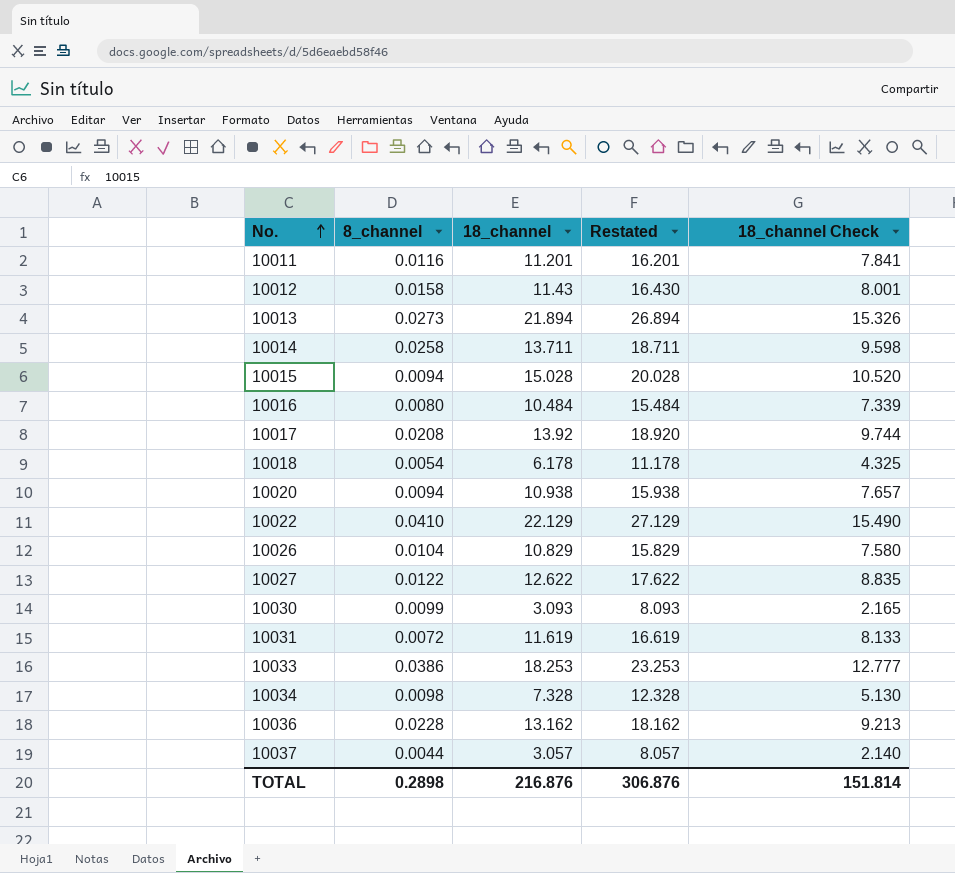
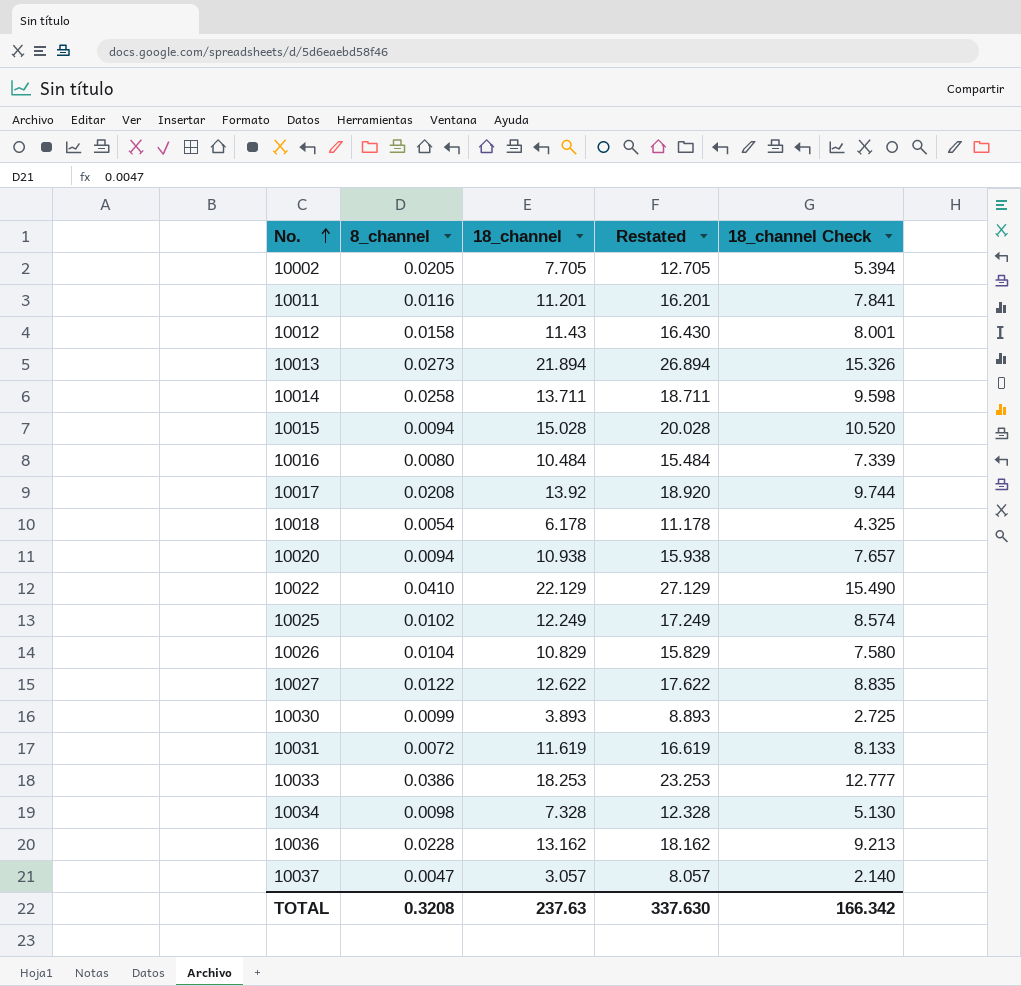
row 10002: none -> 0.0205 | 7.705 | 12.705 | 5.394
row 10025: none -> 0.0102 | 12.249 | 17.249 | 8.574
10030 | 18_channel: 3.093 -> 3.893
10030 | Restated: 8.093 -> 8.893
10030 | 18_channel Check: 2.165 -> 2.725
10037 | 8_channel: 0.0044 -> 0.0047
TOTAL | 8_channel: 0.2898 -> 0.3208
TOTAL | 18_channel: 216.876 -> 237.63
TOTAL | Restated: 306.876 -> 337.630
TOTAL | 18_channel Check: 151.814 -> 166.342

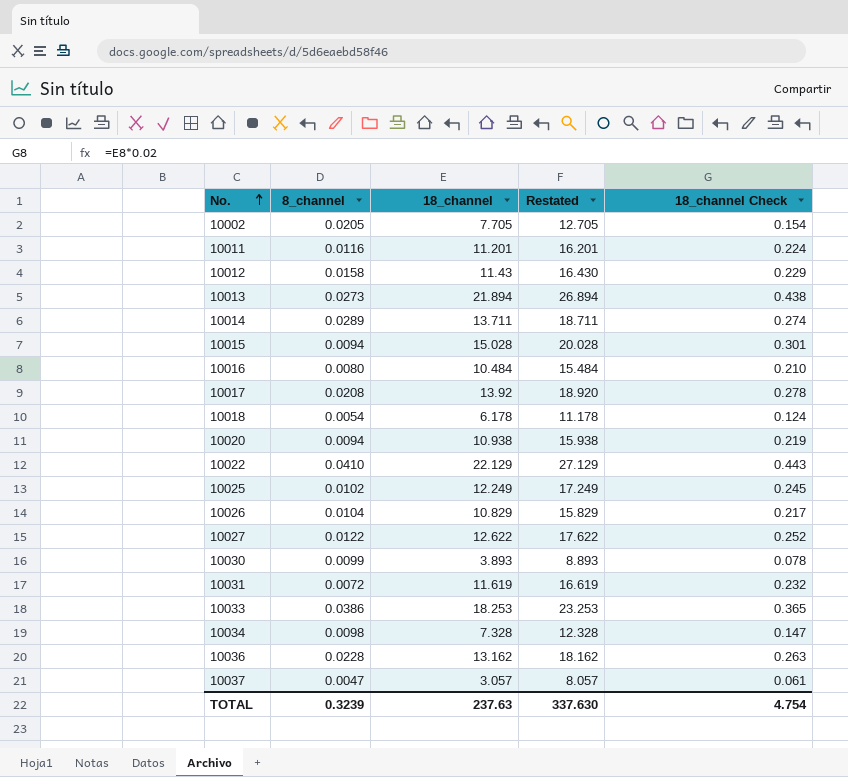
column 18_channel Check | formula: [18_channel] * 0.7 -> [18_channel] * 0.02
10014 | 8_channel: 0.0258 -> 0.0289
TOTAL | 8_channel: 0.3208 -> 0.3239
TOTAL | 18_channel Check: 166.342 -> 4.754

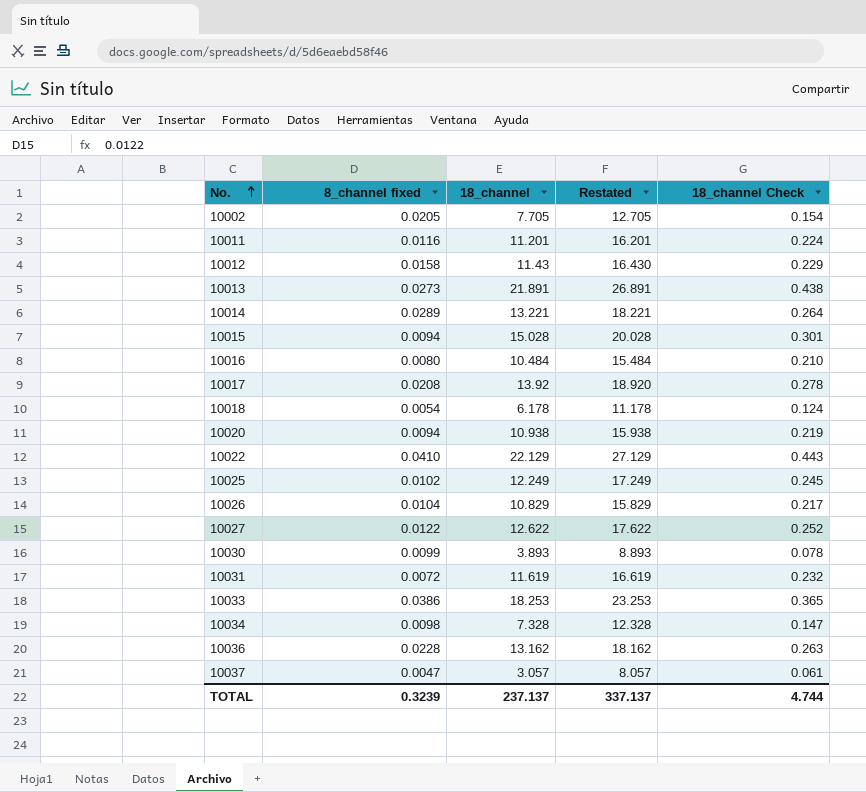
column name: 8_channel -> 8_channel fixed
10013 | 18_channel: 21.894 -> 21.891
10013 | Restated: 26.894 -> 26.891
10014 | 18_channel: 13.711 -> 13.221
10014 | Restated: 18.711 -> 18.221
10014 | 18_channel Check: 0.274 -> 0.264
TOTAL | 18_channel: 237.63 -> 237.137
TOTAL | Restated: 337.630 -> 337.137
TOTAL | 18_channel Check: 4.754 -> 4.744

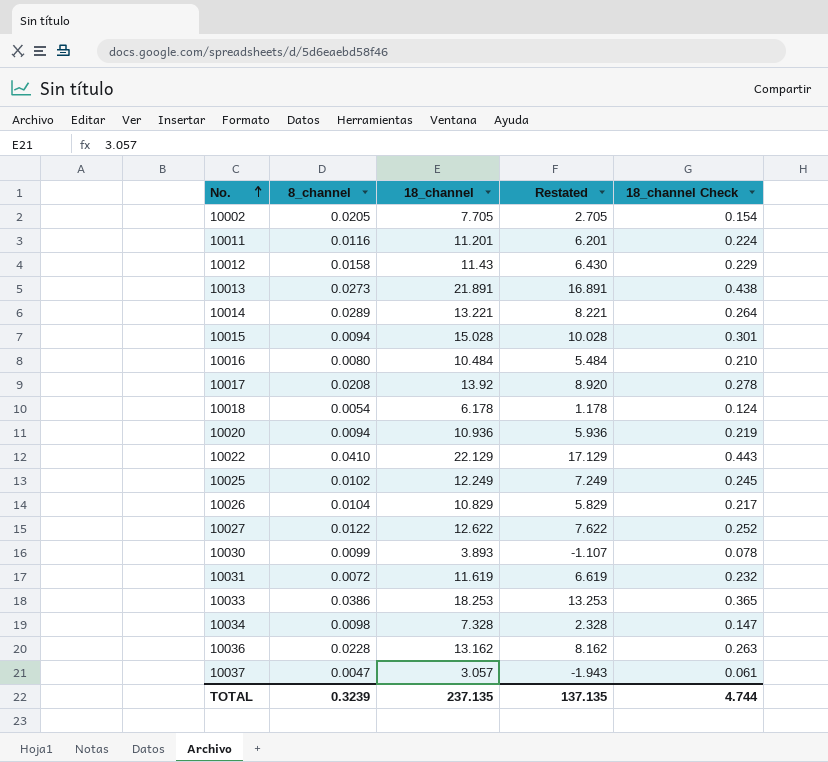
column name: 8_channel fixed -> 8_channel
column Restated | formula: [18_channel] + 5 -> [18_channel] - 5
10020 | 18_channel: 10.938 -> 10.936
TOTAL | 18_channel: 237.137 -> 237.135
TOTAL | Restated: 337.137 -> 137.135

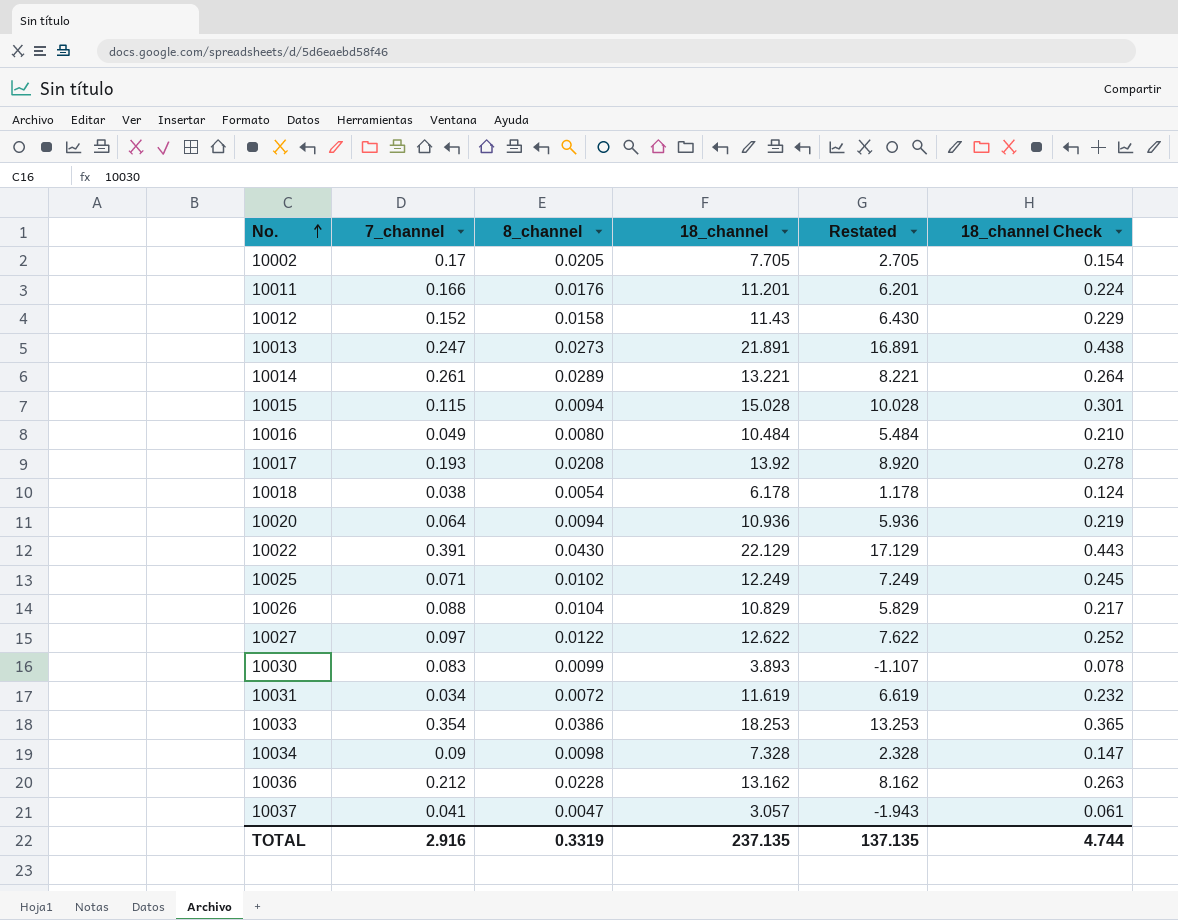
column 7_channel | position: none -> 2
10011 | 8_channel: 0.0116 -> 0.0176
10022 | 8_channel: 0.0410 -> 0.0430
TOTAL | 8_channel: 0.3239 -> 0.3319

